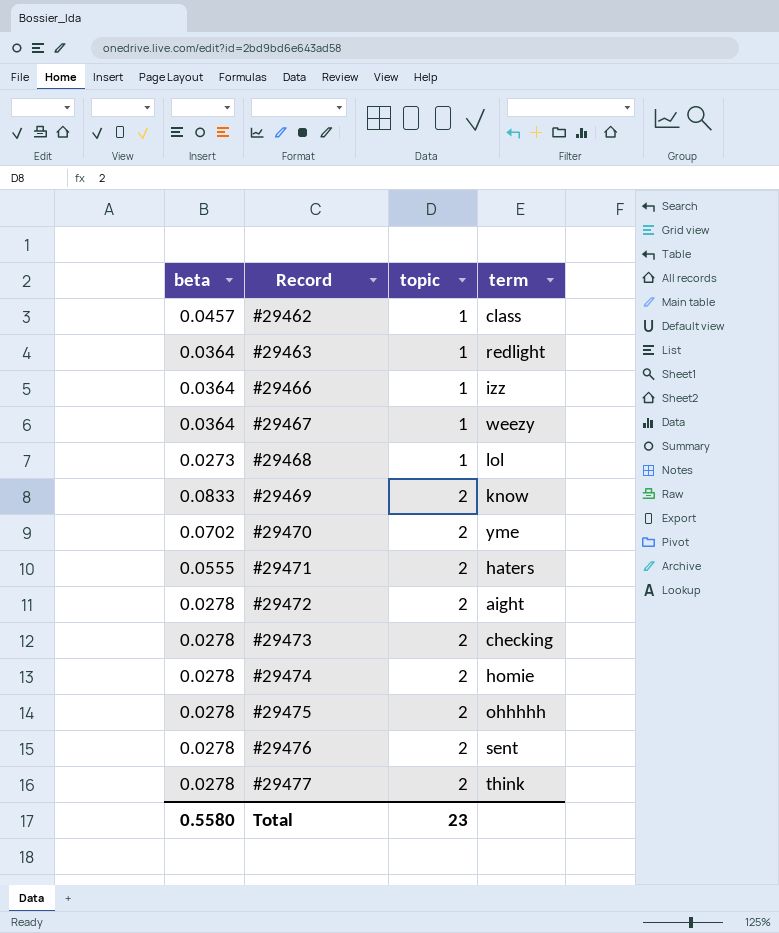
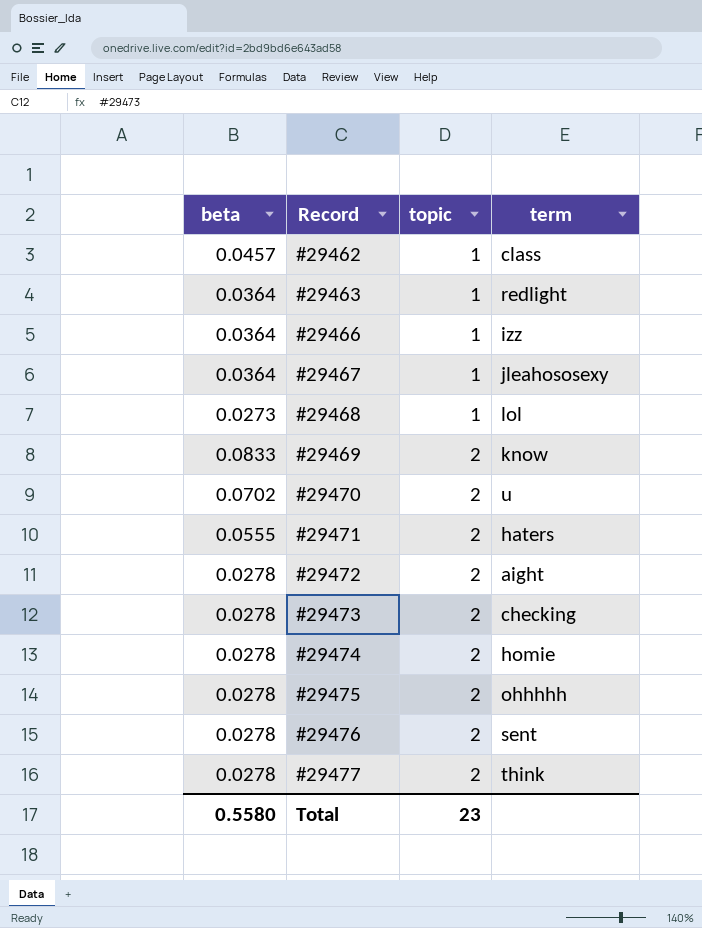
#29467 | term: weezy -> jleahososexy
#29470 | term: yme -> u

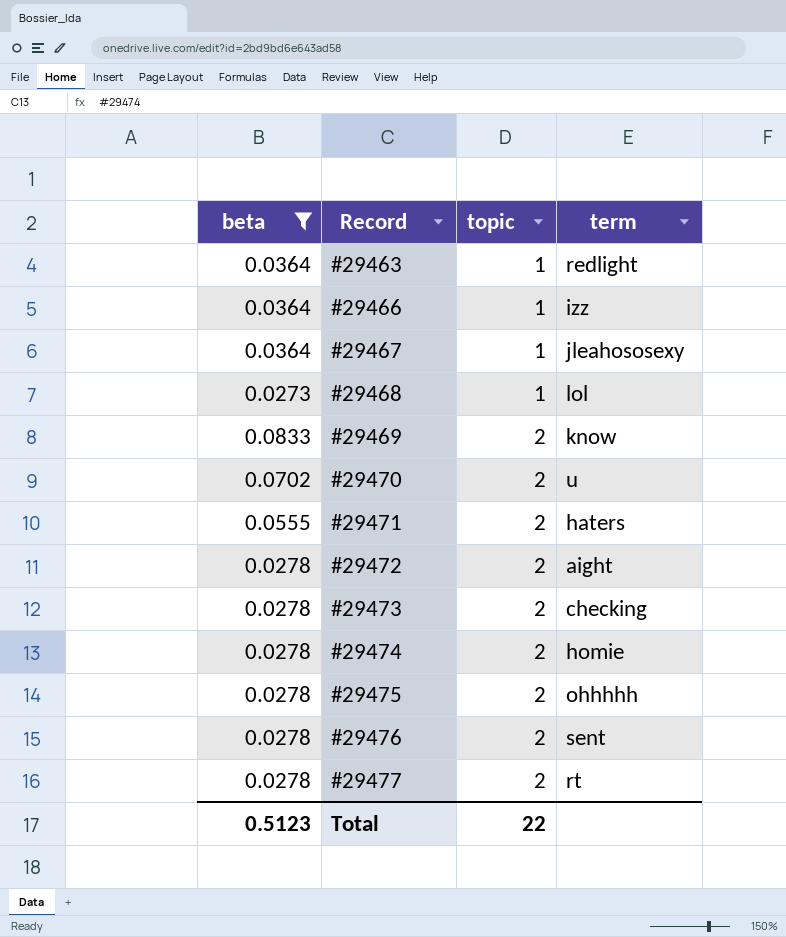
filter: none -> beta != 0.0457
#29477 | term: think -> rt
Total | beta: 0.5580 -> 0.5123
Total | topic: 23 -> 22

